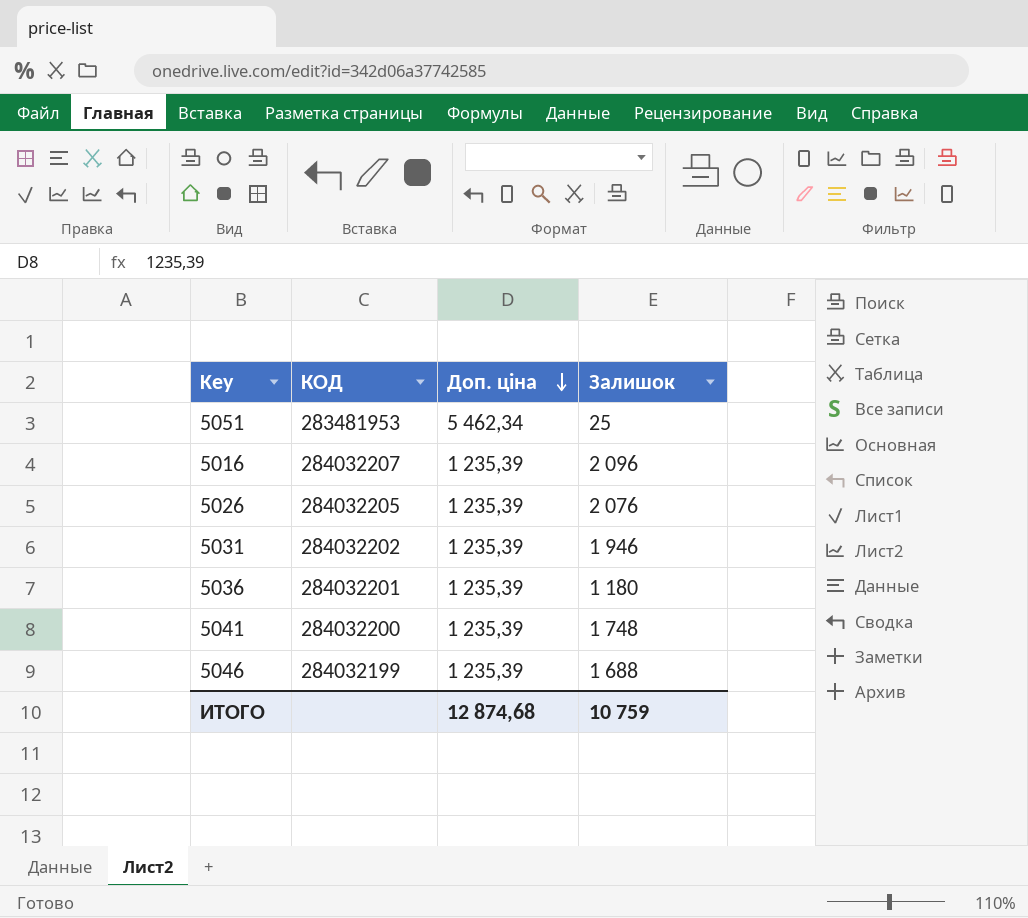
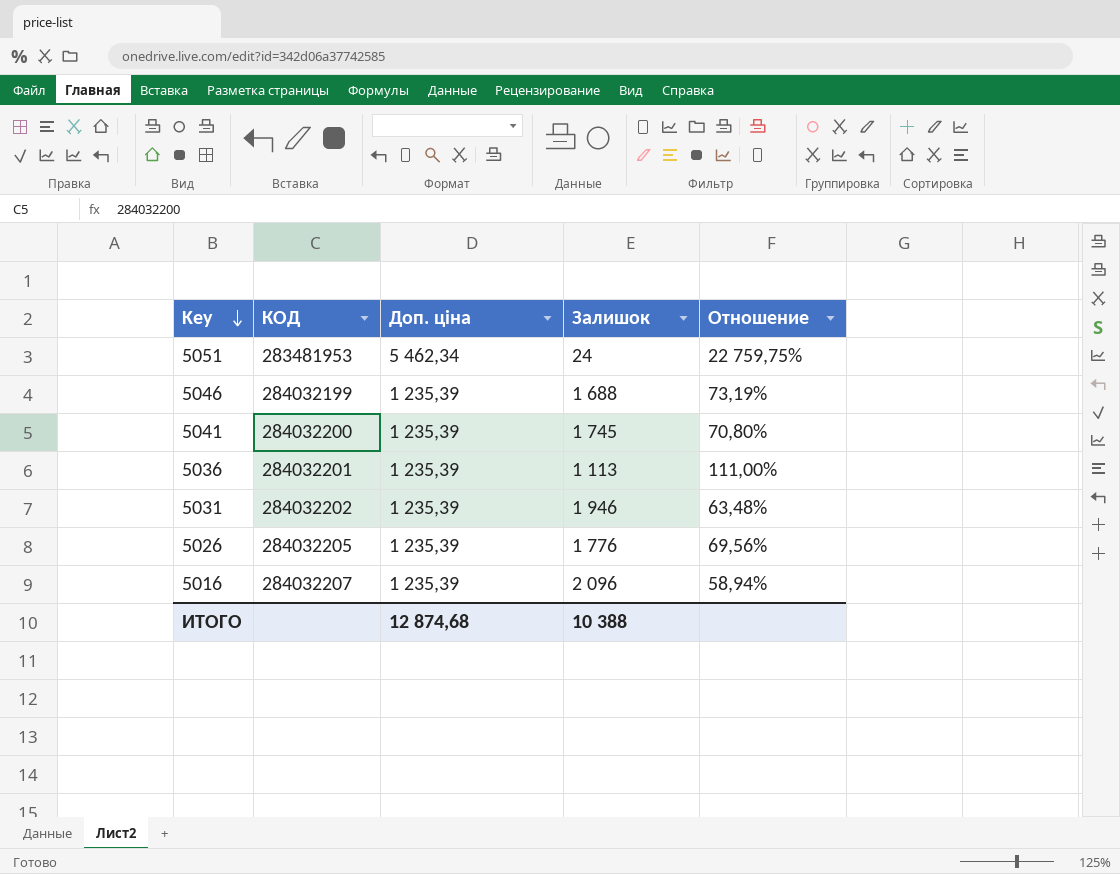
row order: Доп. ціна descending -> Key descending
column Отношение | formula: none -> [Доп. ціна] / [Залишок]
5051 | Залишок: 25 -> 24
5041 | Залишок: 1 748 -> 1 745
5036 | Залишок: 1 180 -> 1 113
5026 | Залишок: 2 076 -> 1 776
ИТОГО | Залишок: 10 759 -> 10 388

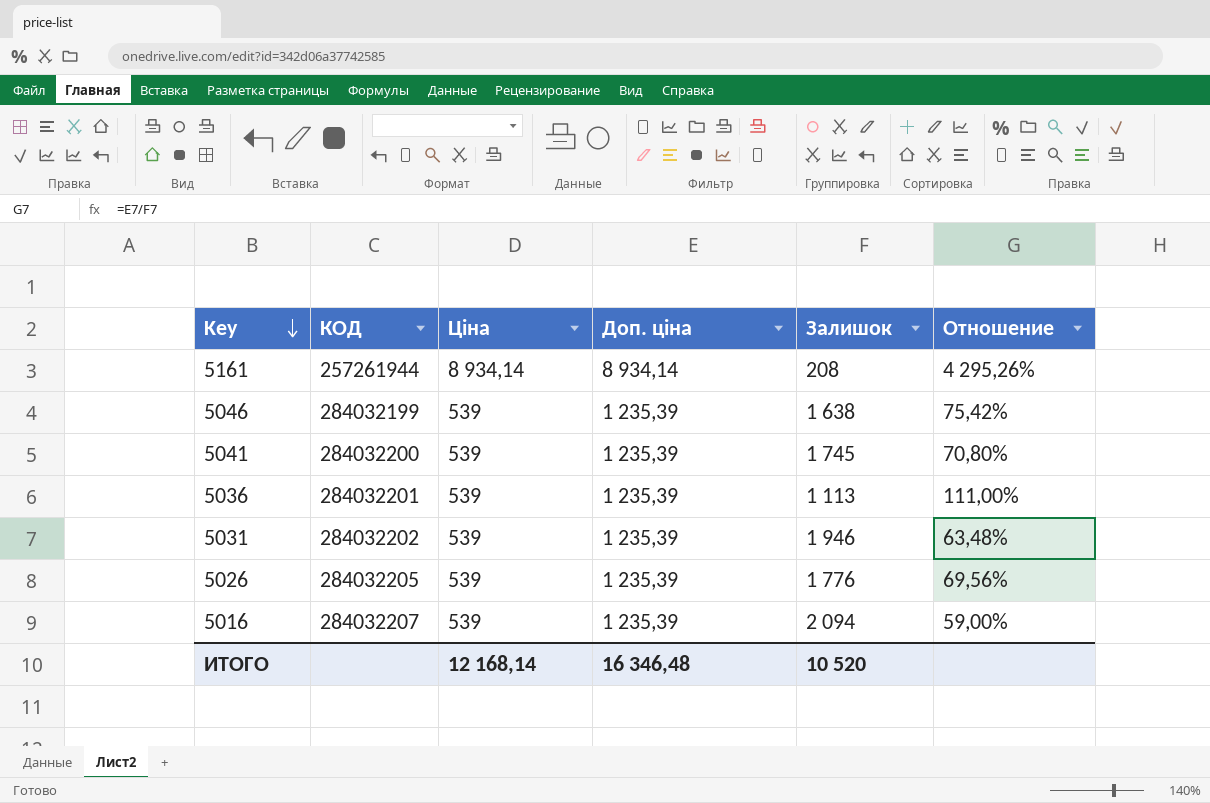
column Ціна | position: none -> 3
row 5051: 283481953 | 5 462,34 | 24 | 22 759,75% -> none
row 5161: none -> 257261944 | 8 934,14 | 8 934,14 | 208 | 4 295,26%
5046 | Залишок: 1 688 -> 1 638
5046 | Отношение: 73,19% -> 75,42%
5016 | Залишок: 2 096 -> 2 094
5016 | Отношение: 58,94% -> 59,00%
ИТОГО | Доп. ціна: 12 874,68 -> 16 346,48
ИТОГО | Залишок: 10 388 -> 10 520

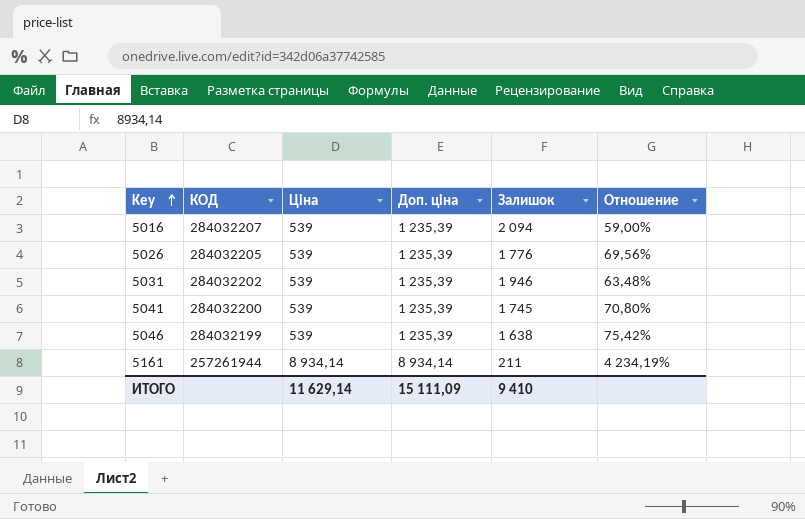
row order: Key descending -> Key ascending
row 5036: 284032201 | 539 | 1 235,39 | 1 113 | 111,00% -> none
5161 | Залишок: 208 -> 211
5161 | Отношение: 4 295,26% -> 4 234,19%
ИТОГО | Ціна: 12 168,14 -> 11 629,14
ИТОГО | Доп. ціна: 16 346,48 -> 15 111,09
ИТОГО | Залишок: 10 520 -> 9 410

